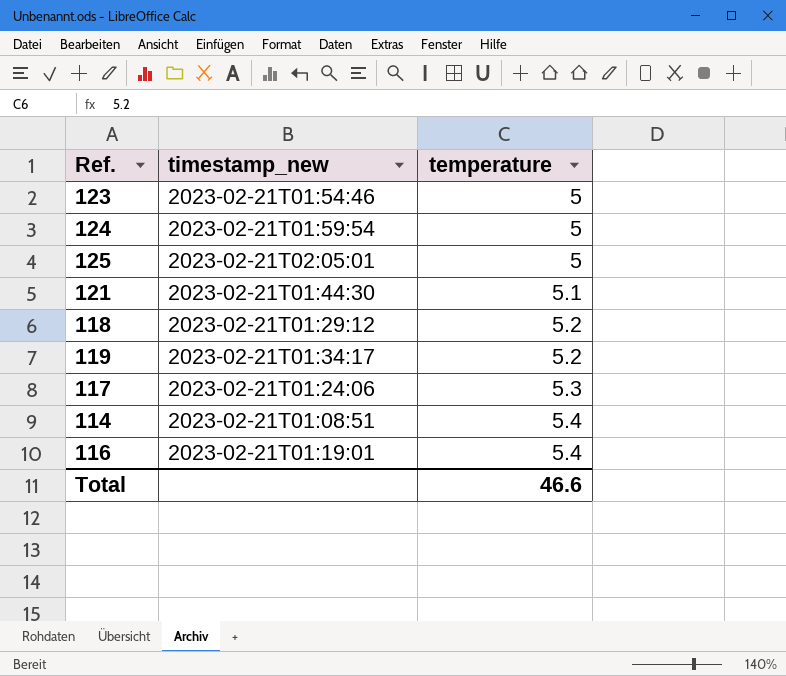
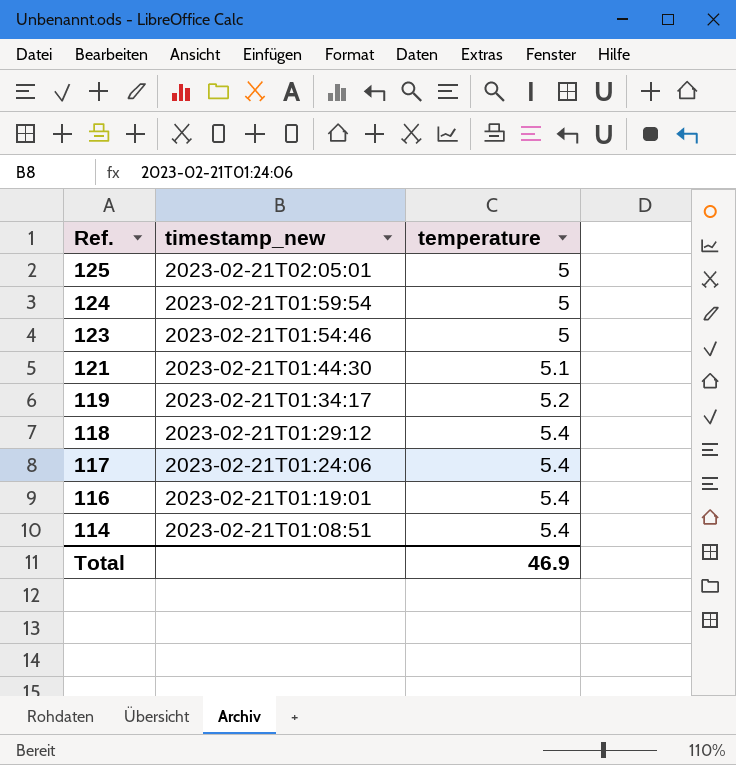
row order: temperature ascending -> Ref. descending
118 | temperature: 5.2 -> 5.4
117 | temperature: 5.3 -> 5.4
Total | temperature: 46.6 -> 46.9

